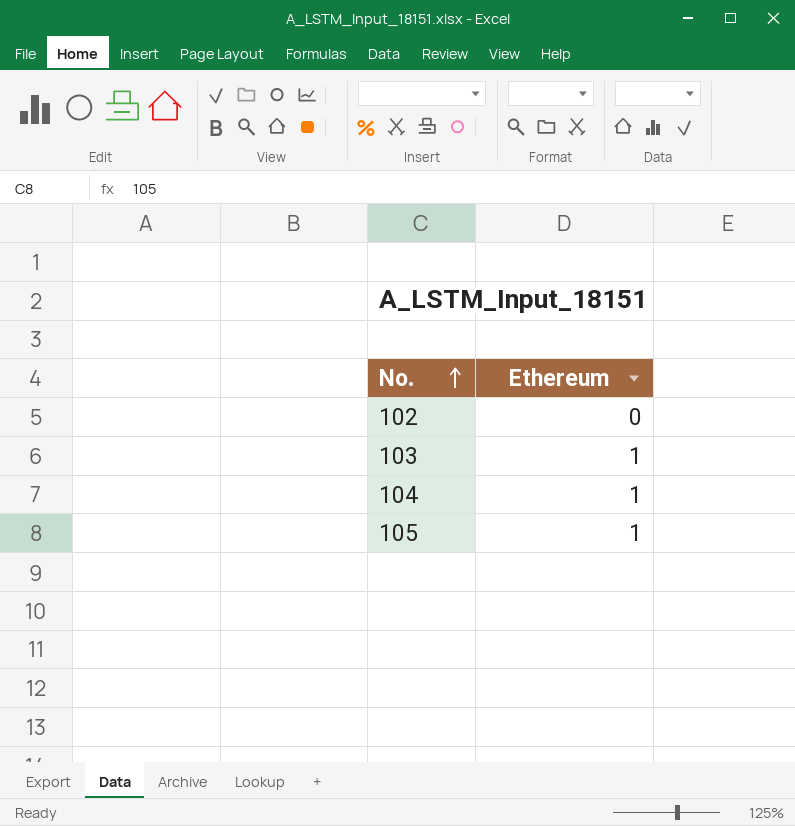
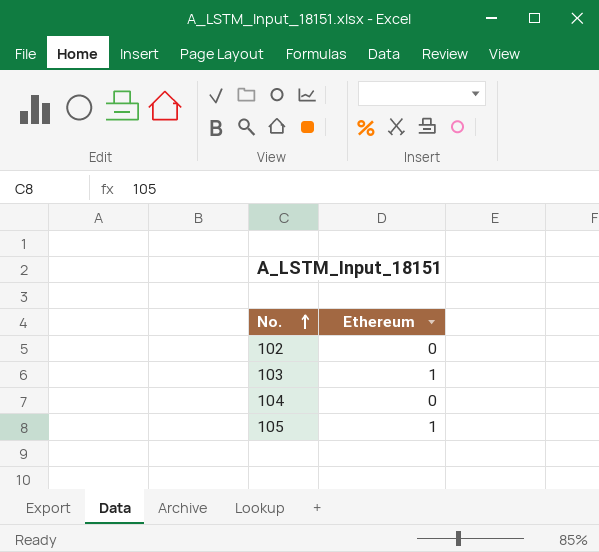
104 | Ethereum: 1 -> 0

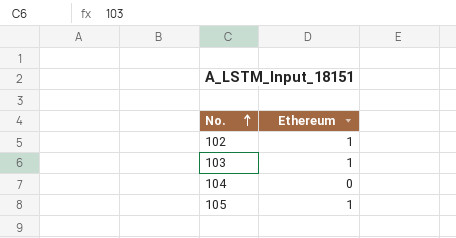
102 | Ethereum: 0 -> 1

